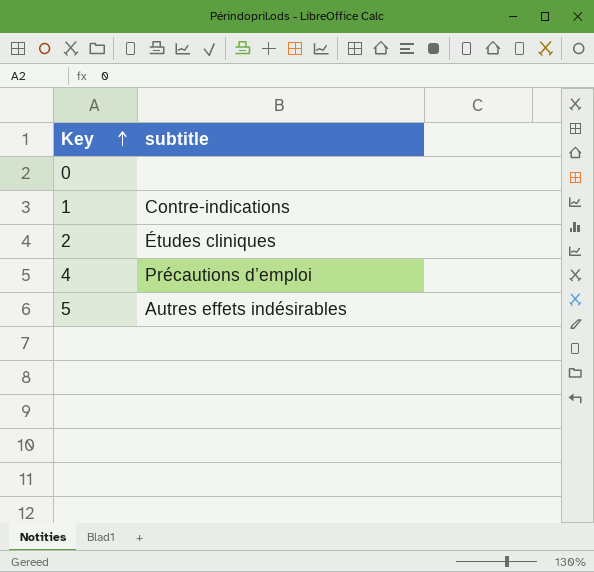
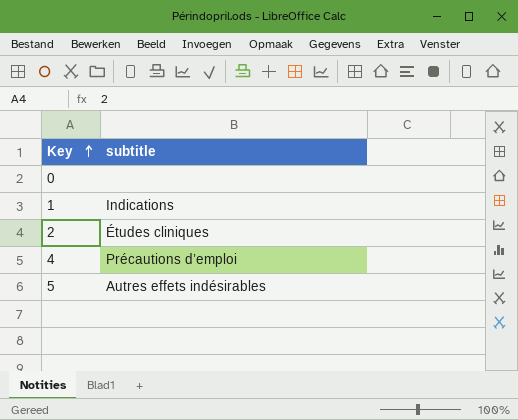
1 | subtitle: Contre-indications -> Indications

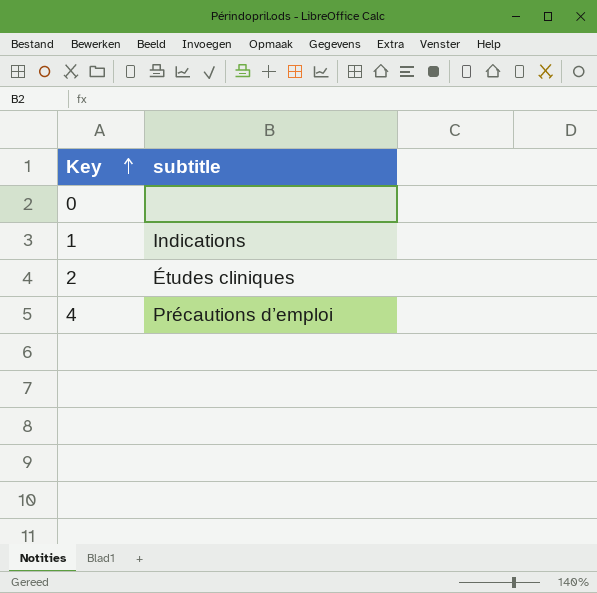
row 5: Autres effets indésirables -> none

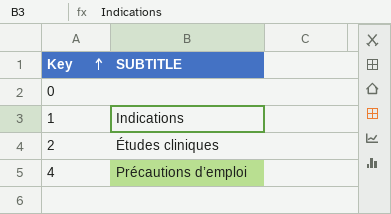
column name: subtitle -> SUBTITLE

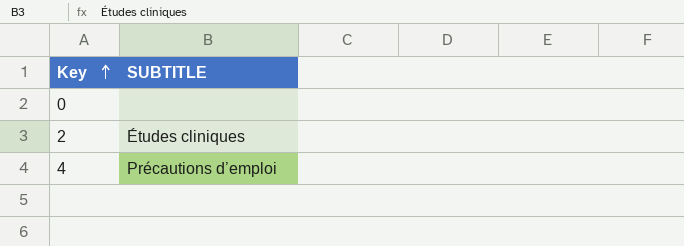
row 1: Indications -> none

